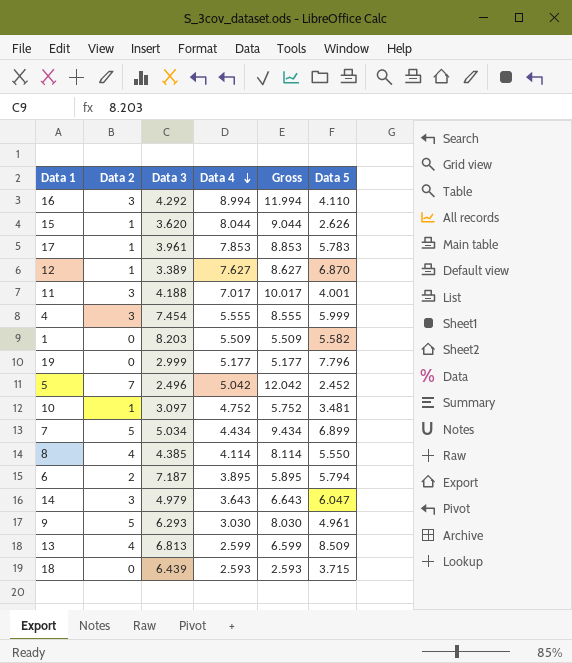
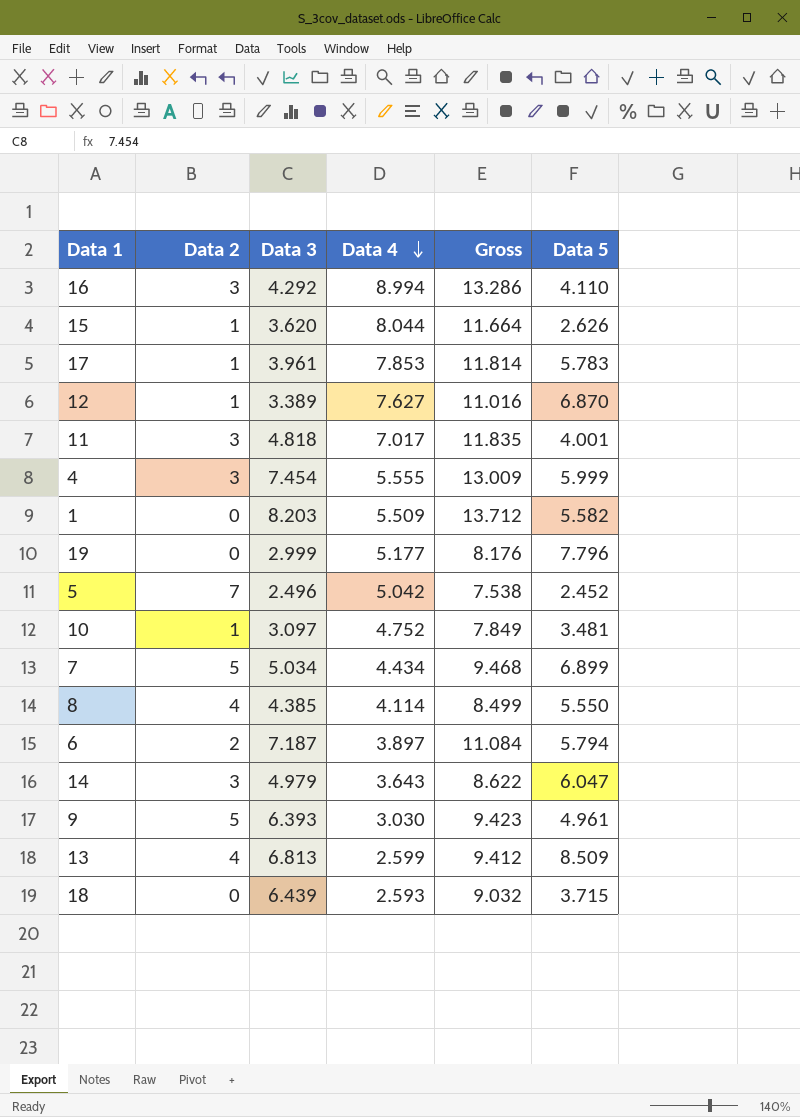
column Gross | formula: [Data 2] + [Data 4] -> [Data 3] + [Data 4]
11 | Data 3: 4.188 -> 4.818
6 | Data 4: 3.895 -> 3.897
9 | Data 3: 6.293 -> 6.393

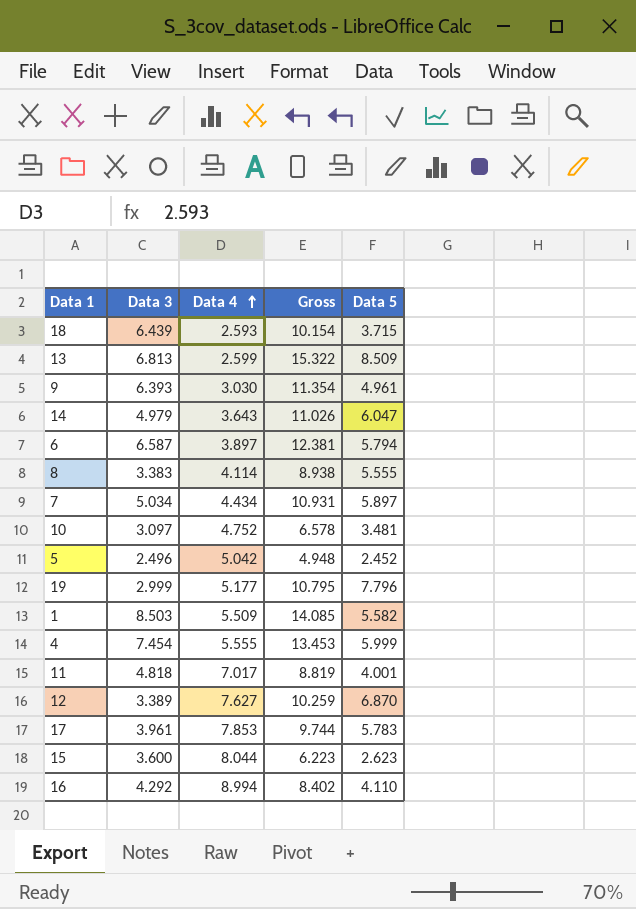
row order: Data 4 descending -> Data 4 ascending
column Data 2 | position: 2 -> none
column Gross | formula: [Data 3] + [Data 4] -> [Data 3] + [Data 5]
6 | Data 3: 7.187 -> 6.587
8 | Data 3: 4.385 -> 3.383
8 | Data 5: 5.550 -> 5.555
7 | Data 5: 6.899 -> 5.897
1 | Data 3: 8.203 -> 8.503
15 | Data 3: 3.620 -> 3.600
15 | Data 5: 2.626 -> 2.623

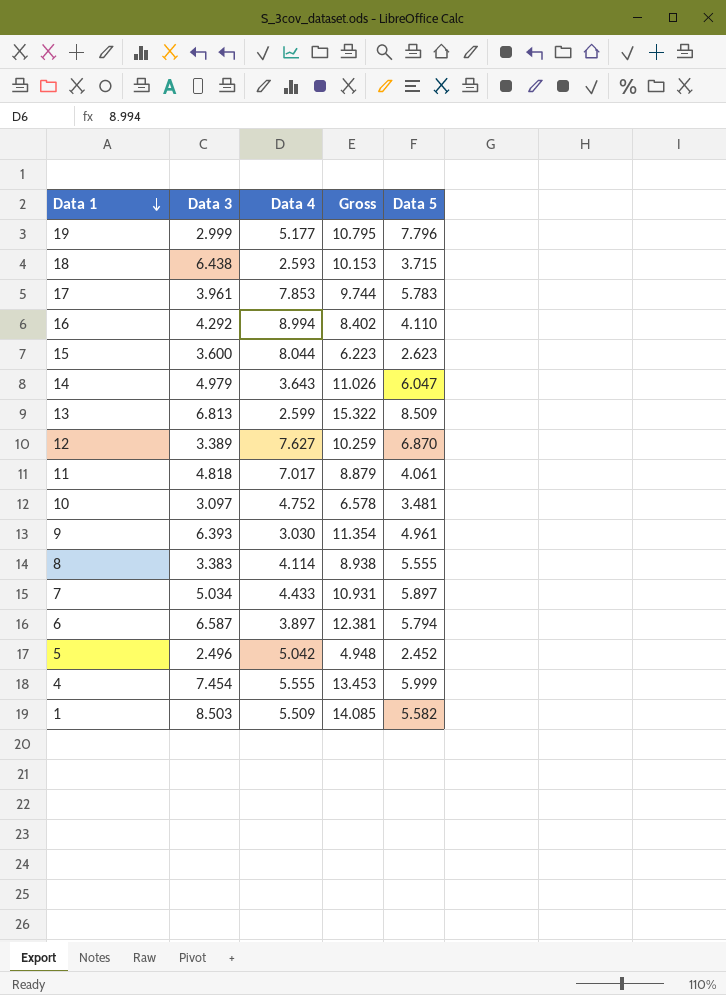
row order: Data 4 ascending -> Data 1 descending
18 | Data 3: 6.439 -> 6.438
18 | Gross: 10.154 -> 10.153
11 | Gross: 8.819 -> 8.879
11 | Data 5: 4.001 -> 4.061
7 | Data 4: 4.434 -> 4.433

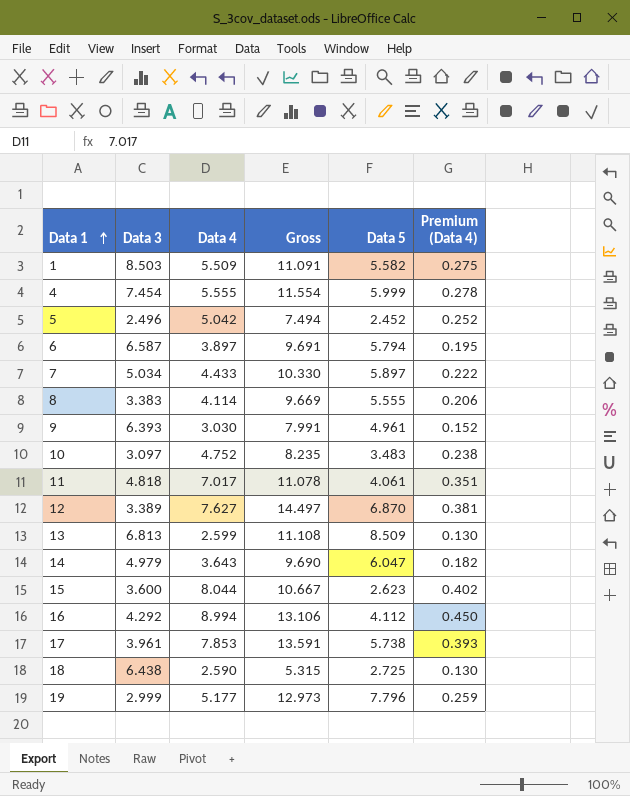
row order: Data 1 descending -> Data 1 ascending
column Gross | formula: [Data 3] + [Data 5] -> [Data 4] + [Data 5]
column Premium (Data 4) | formula: none -> [Data 4] * 0.05
10 | Data 5: 3.481 -> 3.483
16 | Data 5: 4.110 -> 4.112
17 | Data 5: 5.783 -> 5.738
18 | Data 4: 2.593 -> 2.590
18 | Data 5: 3.715 -> 2.725

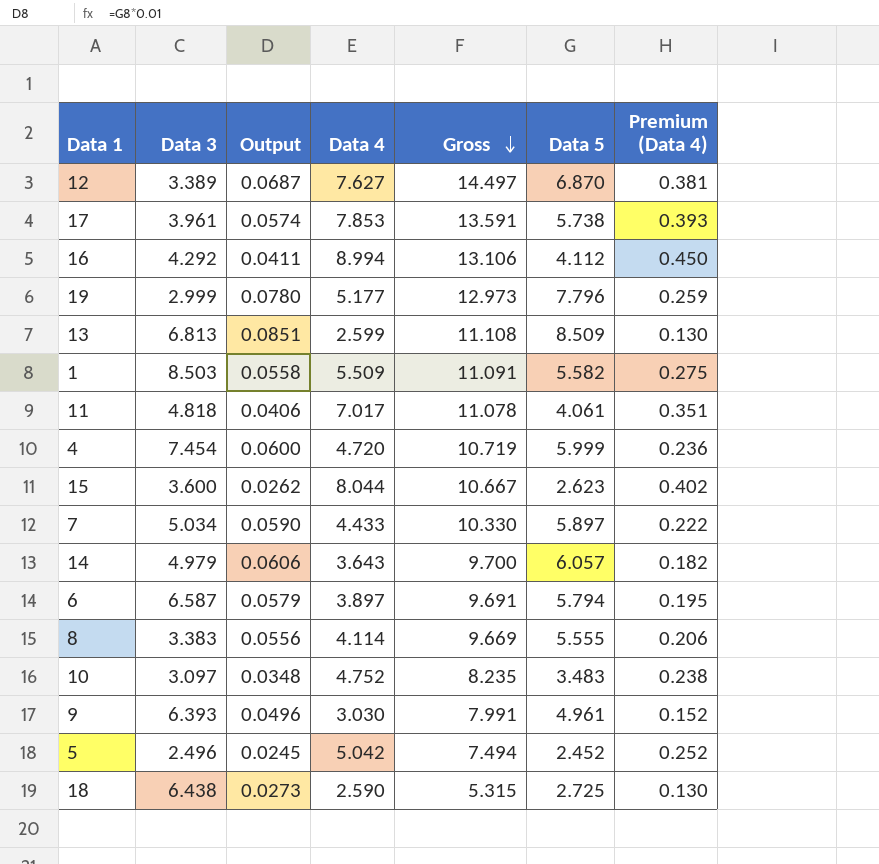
row order: Data 1 ascending -> Gross descending
column Output | formula: none -> [Data 5] * 0.01
4 | Data 4: 5.555 -> 4.720
4 | Gross: 11.554 -> 10.719
4 | Premium (Data 4): 0.278 -> 0.236
14 | Gross: 9.690 -> 9.700
14 | Data 5: 6.047 -> 6.057

